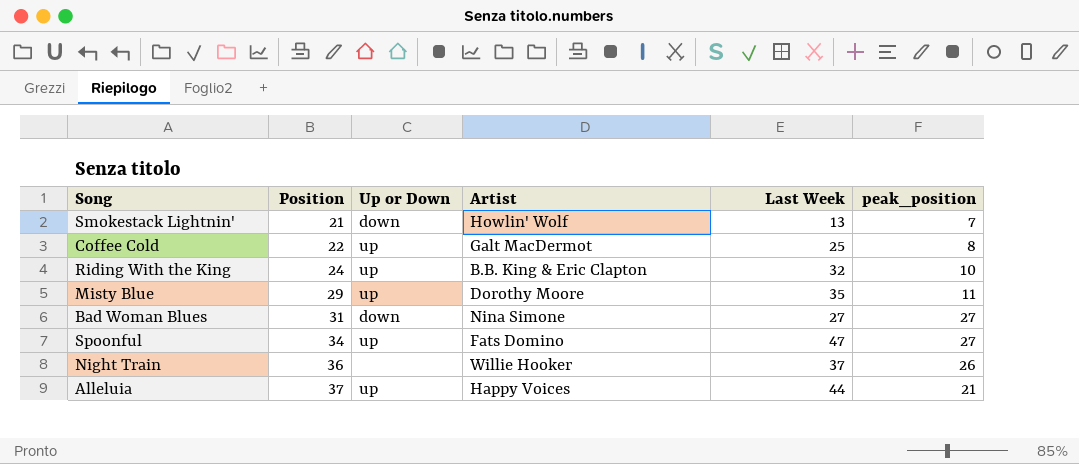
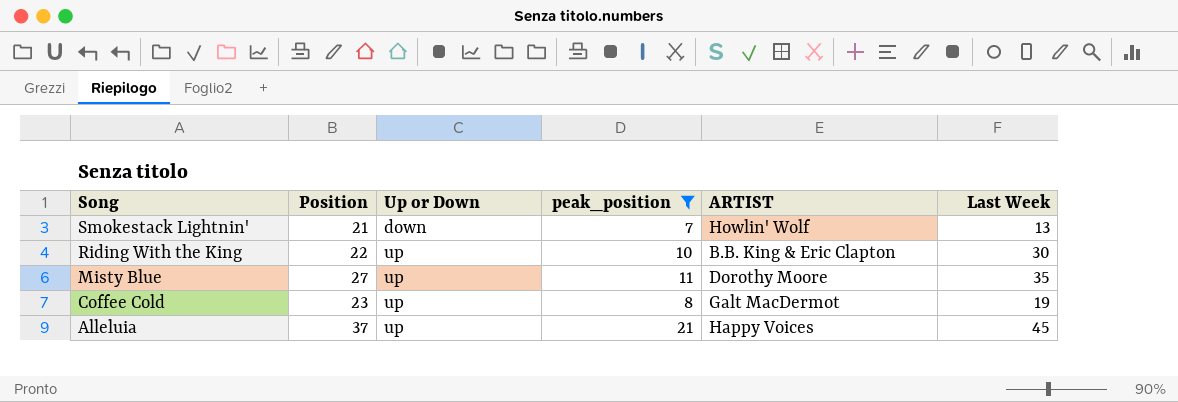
filter: none -> peak_position <= 21
row order: Position ascending -> Song descending
column peak_position | position: 6 -> 4
column name: Artist -> ARTIST
Riding With the King | Position: 24 -> 22
Riding With the King | Last Week: 32 -> 30
Misty Blue | Position: 29 -> 27
Coffee Cold | Position: 22 -> 23
Coffee Cold | Last Week: 25 -> 19
Alleluia | Last Week: 44 -> 45

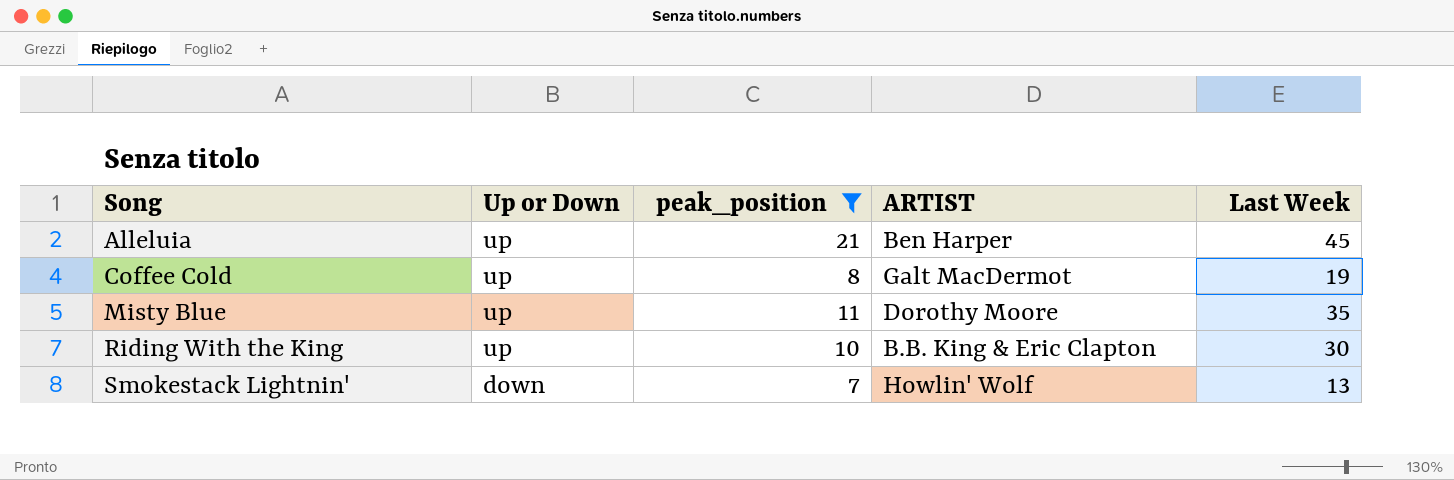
row order: Song descending -> Song ascending
column Position | position: 2 -> none
Alleluia | ARTIST: Happy Voices -> Ben Harper

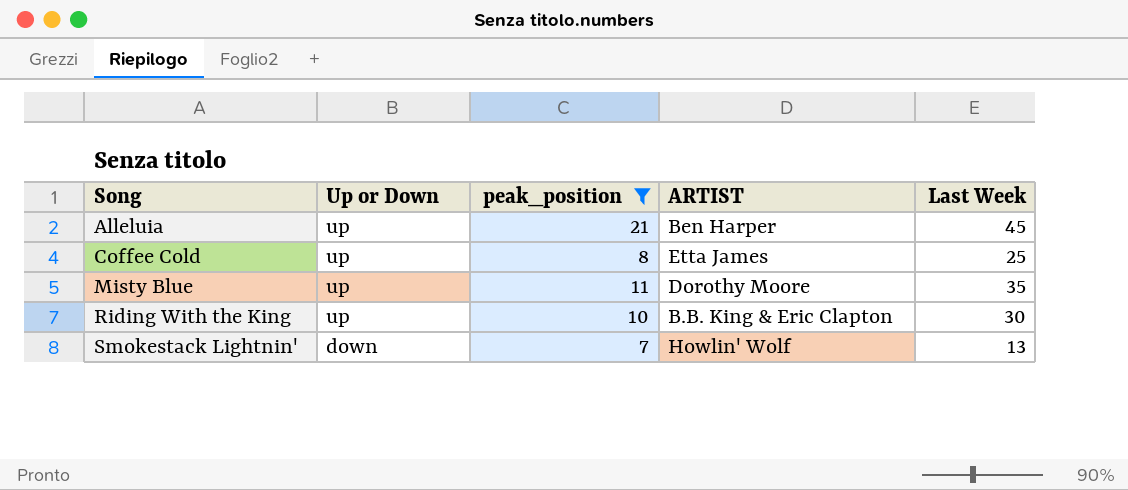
Coffee Cold | ARTIST: Galt MacDermot -> Etta James
Coffee Cold | Last Week: 19 -> 25

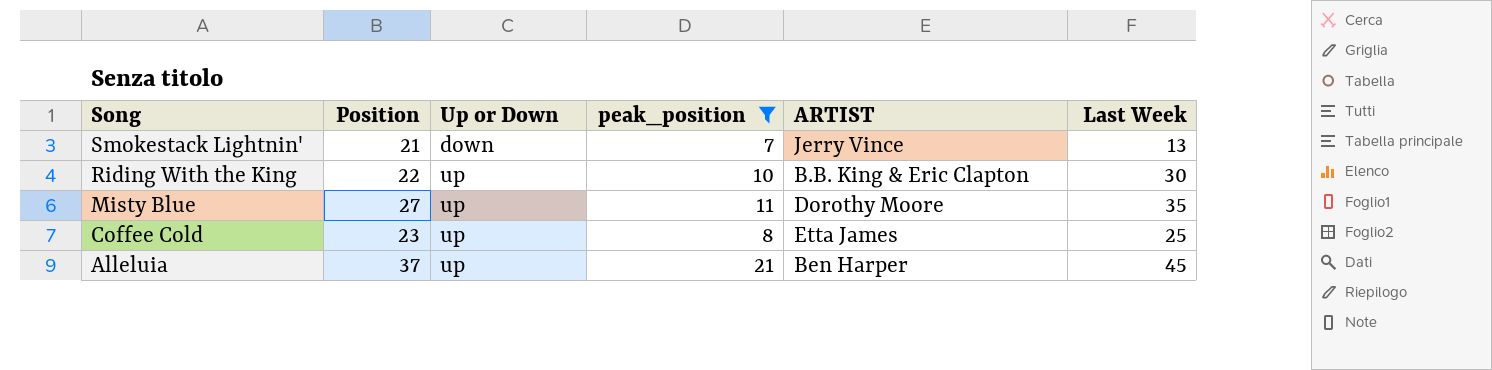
row order: Song ascending -> Song descending
column Position | position: none -> 2
Smokestack Lightnin' | ARTIST: Howlin' Wolf -> Jerry Vince

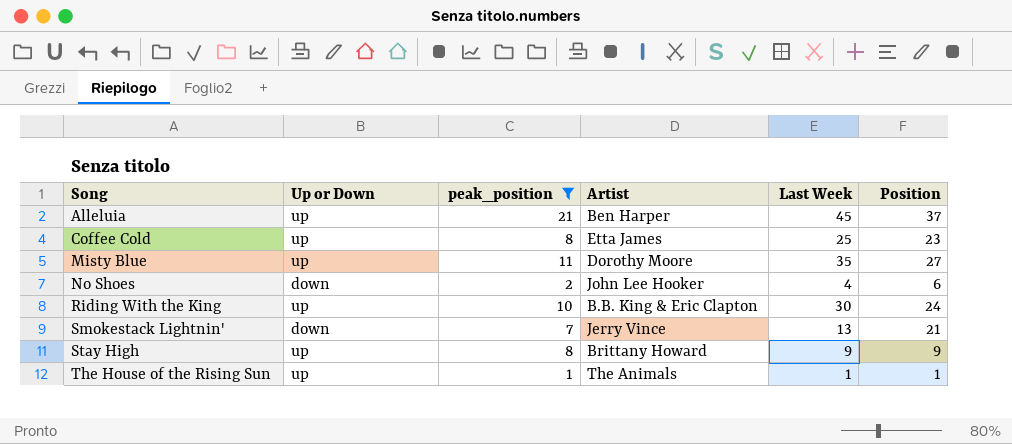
row order: Song descending -> Song ascending
column name: ARTIST -> Artist
column Position | position: 2 -> 6
row No Shoes: none -> down | 2 | John Lee Hooker | 4 | 6
Riding With the King | Position: 22 -> 24
row Stay High: none -> up | 8 | Brittany Howard | 9 | 9
row The House of the Rising Sun: none -> up | 1 | The Animals | 1 | 1

